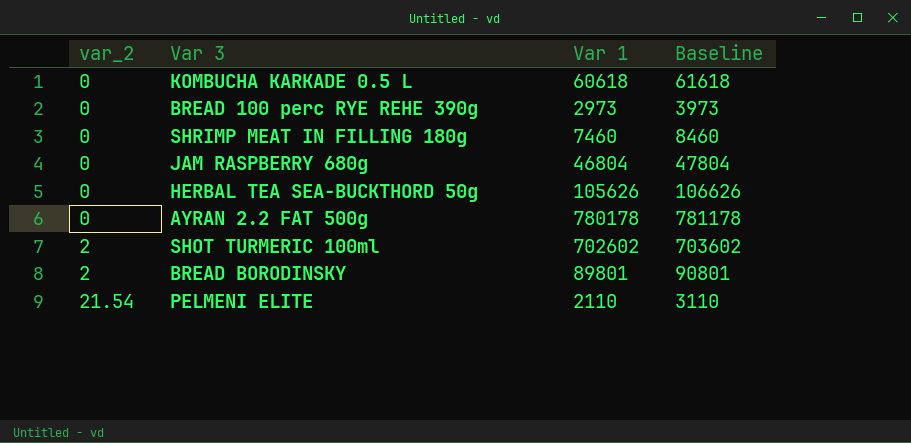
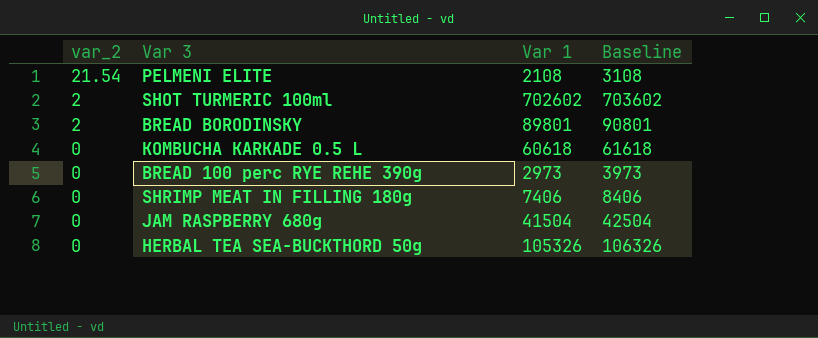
row order: var_2 ascending -> var_2 descending
row AYRAN 2.2 FAT 500g: 0 | 780178 | 781178 -> none
PELMENI ELITE | Var 1: 2110 -> 2108
PELMENI ELITE | Baseline: 3110 -> 3108
SHRIMP MEAT IN FILLING 180g | Var 1: 7460 -> 7406
SHRIMP MEAT IN FILLING 180g | Baseline: 8460 -> 8406
JAM RASPBERRY 680g | Var 1: 46804 -> 41504
JAM RASPBERRY 680g | Baseline: 47804 -> 42504
HERBAL TEA SEA-BUCKTHORD 50g | Var 1: 105626 -> 105326
HERBAL TEA SEA-BUCKTHORD 50g | Baseline: 106626 -> 106326

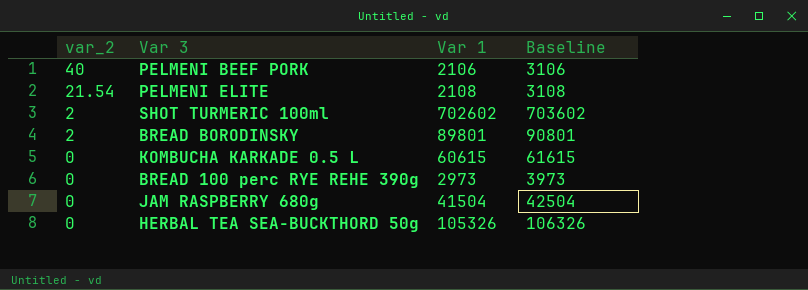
row SHRIMP MEAT IN FILLING 180g: 0 | 7406 | 8406 -> none
row PELMENI BEEF PORK: none -> 40 | 2106 | 3106
KOMBUCHA KARKADE 0.5 L | Var 1: 60618 -> 60615
KOMBUCHA KARKADE 0.5 L | Baseline: 61618 -> 61615

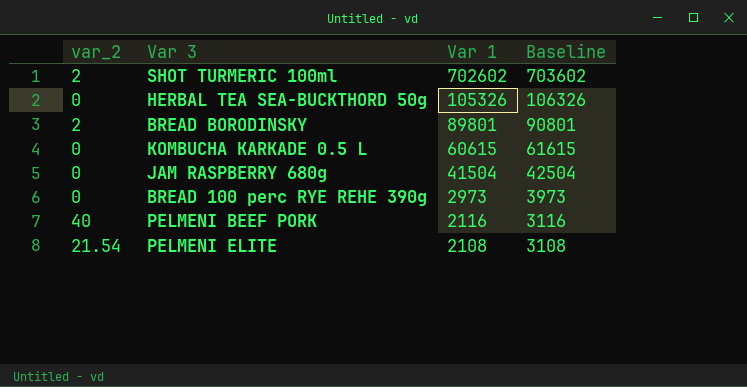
row order: var_2 descending -> Var 1 descending
PELMENI BEEF PORK | Var 1: 2106 -> 2116
PELMENI BEEF PORK | Baseline: 3106 -> 3116

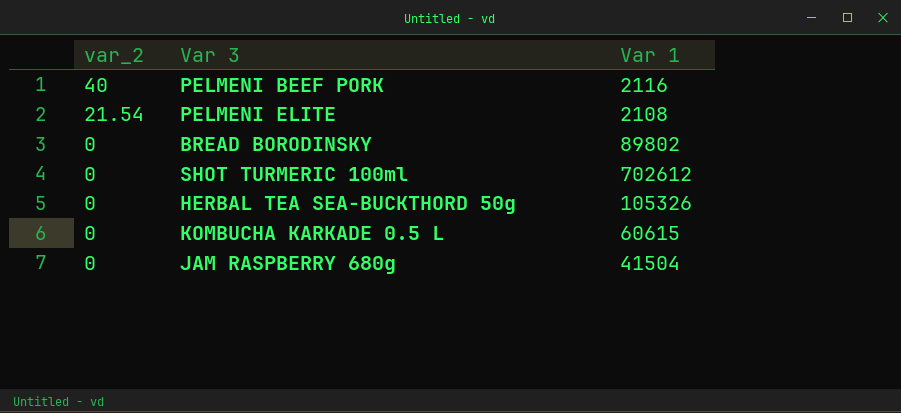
row order: Var 1 descending -> var_2 descending
column Baseline | formula: [Var 1] + 1000 -> none
row BREAD 100 perc RYE RЕHE 390g: 0 | 2973 | 3973 -> none
BREAD BORODINSKY | var_2: 2 -> 0
BREAD BORODINSKY | Var 1: 89801 -> 89802
SHOT TURMERIC 100ml | var_2: 2 -> 0
SHOT TURMERIC 100ml | Var 1: 702602 -> 702612

